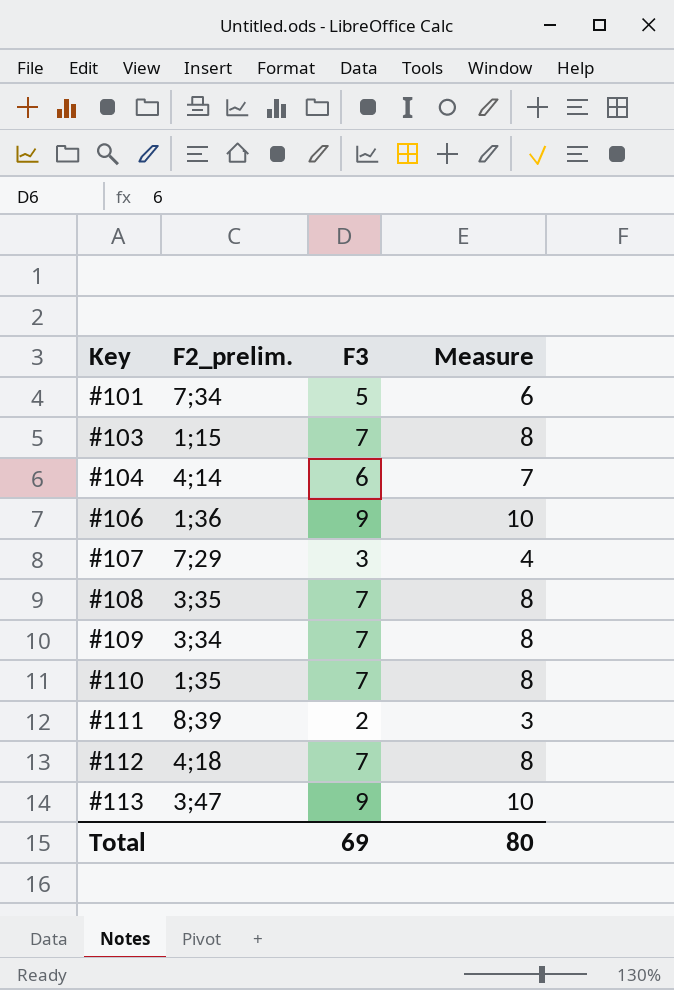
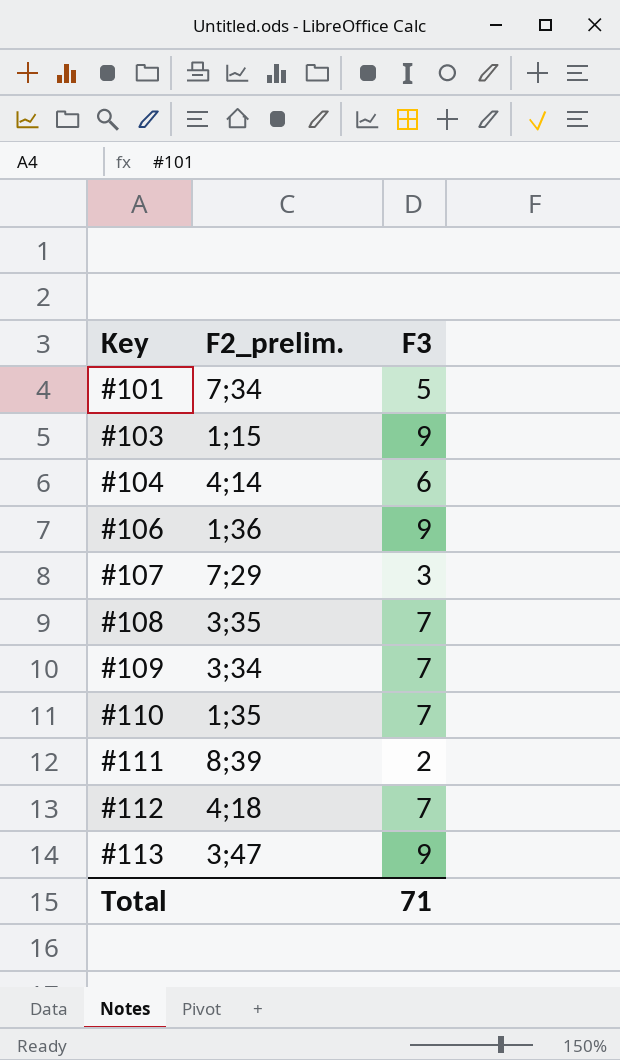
column Measure | formula: [F3] + 1 -> none
#103 | F3: 7 -> 9
Total | F3: 69 -> 71

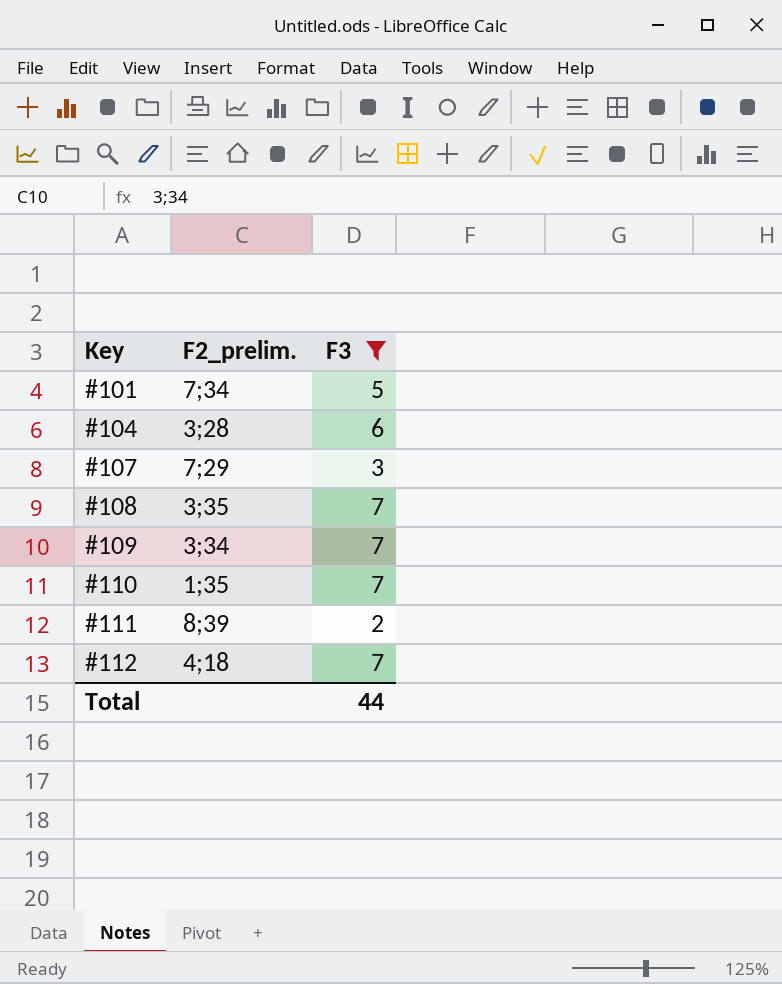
filter: none -> F3 != 9
#104 | F2_prelim.: 4;14 -> 3;28
Total | F3: 71 -> 44

